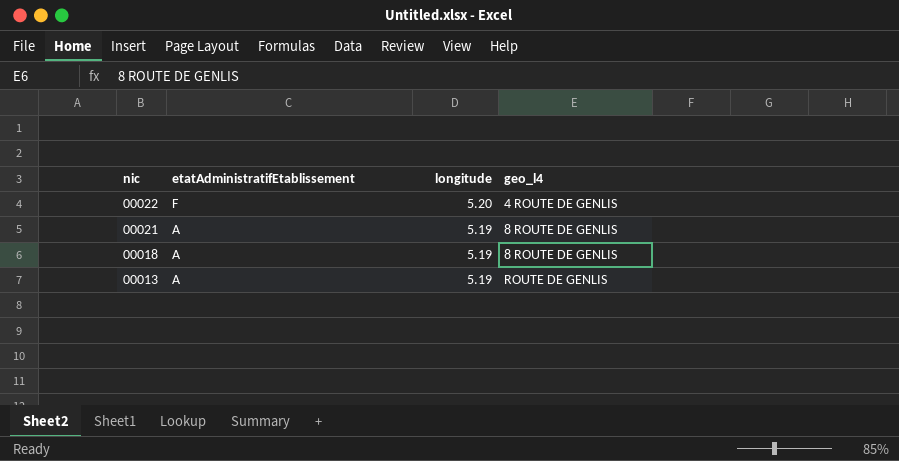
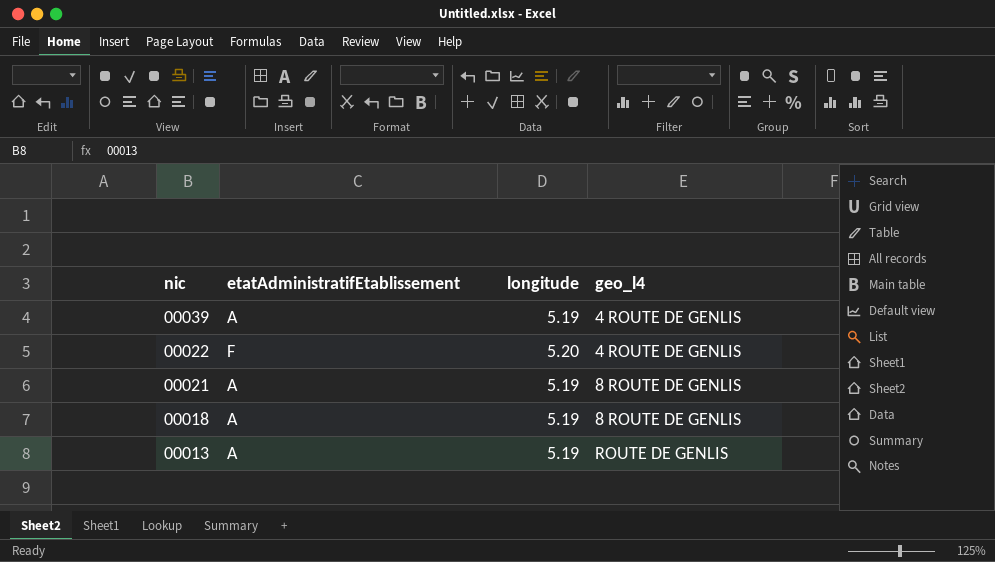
row 00039: none -> A | 5.19 | 4 ROUTE DE GENLIS

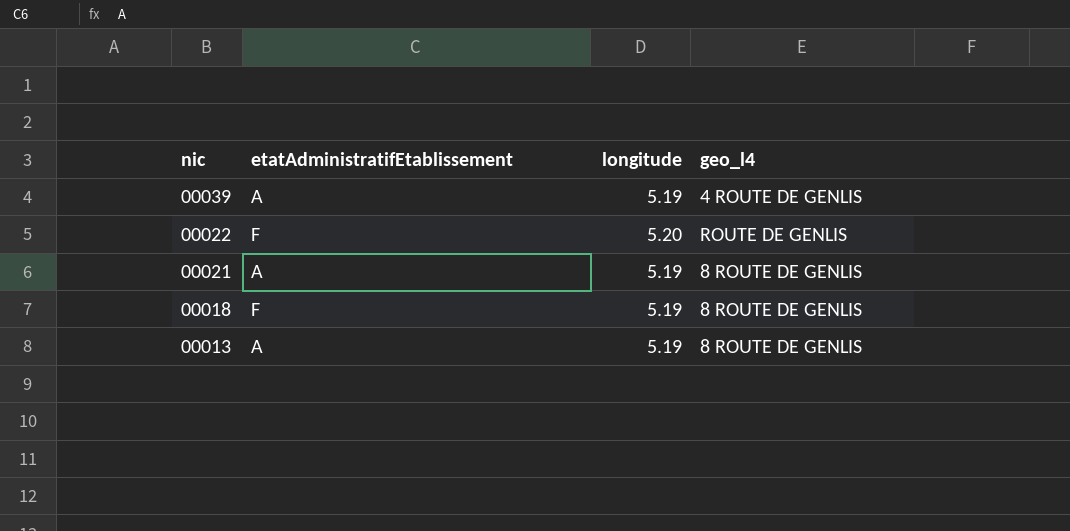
00022 | geo_l4: 4 ROUTE DE GENLIS -> ROUTE DE GENLIS
00018 | etatAdministratifEtablissement: A -> F
00013 | geo_l4: ROUTE DE GENLIS -> 8 ROUTE DE GENLIS

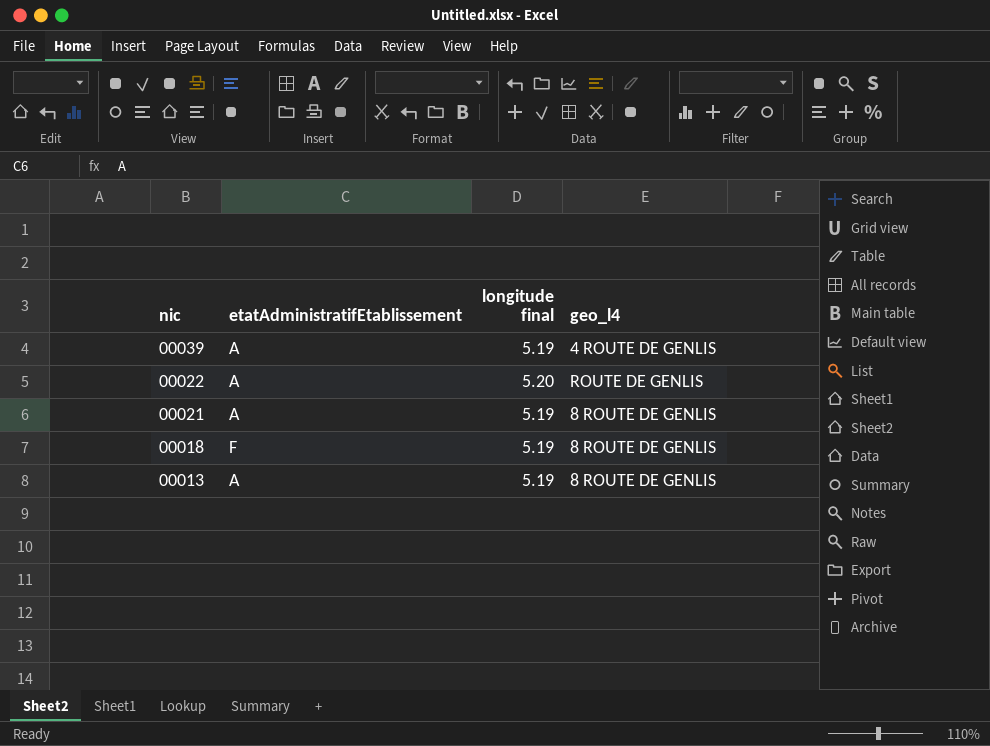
column name: longitude -> longitude final
00022 | etatAdministratifEtablissement: F -> A

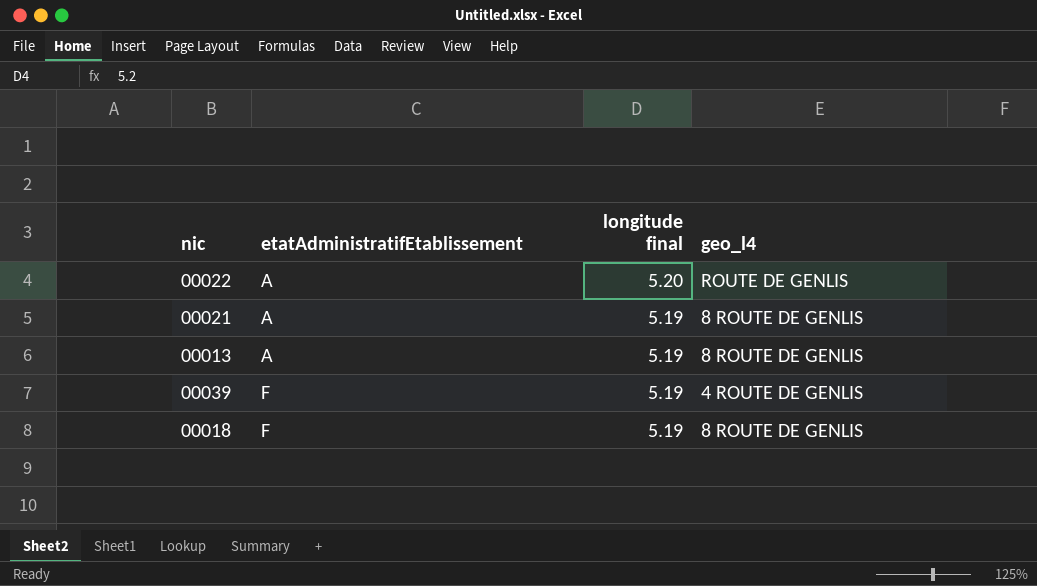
row order: nic descending -> etatAdministratifEtablissement ascending
00039 | etatAdministratifEtablissement: A -> F

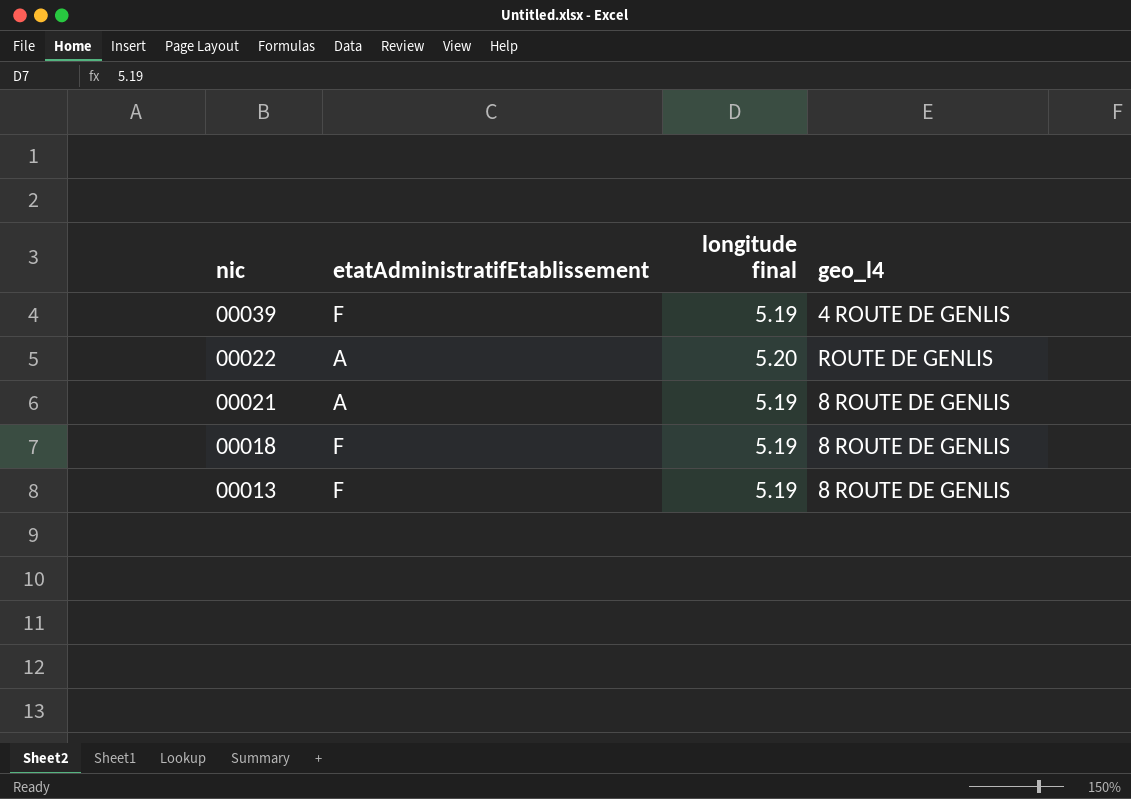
row order: etatAdministratifEtablissement ascending -> nic descending
00013 | etatAdministratifEtablissement: A -> F

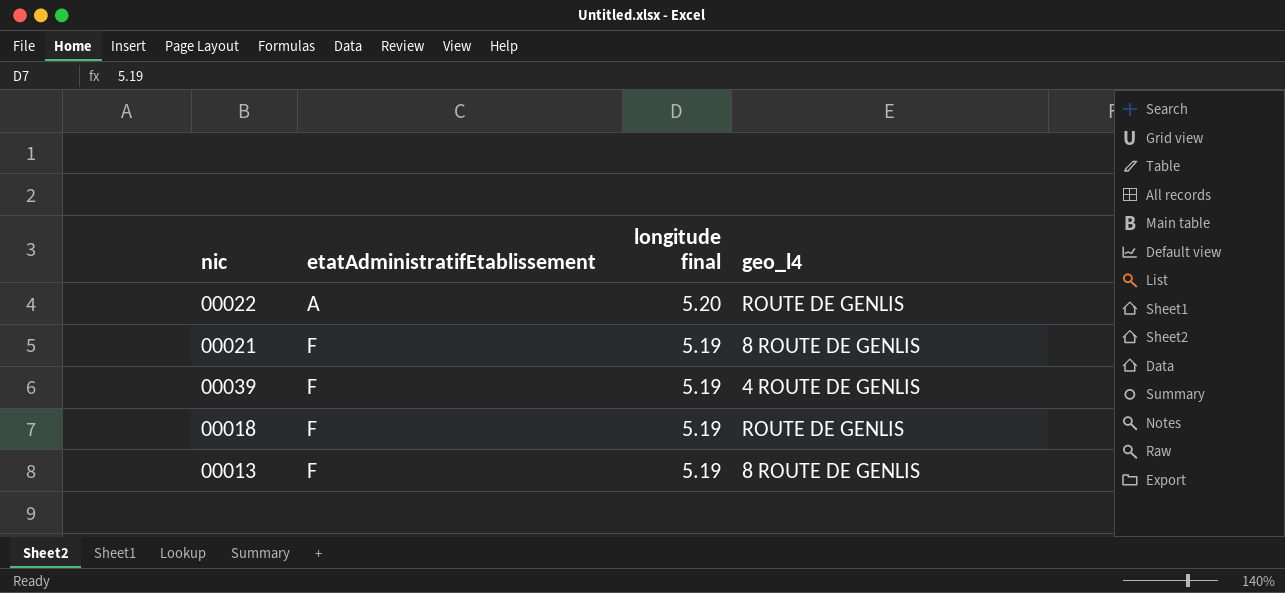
row order: nic descending -> etatAdministratifEtablissement ascending
00021 | etatAdministratifEtablissement: A -> F
00018 | geo_l4: 8 ROUTE DE GENLIS -> ROUTE DE GENLIS

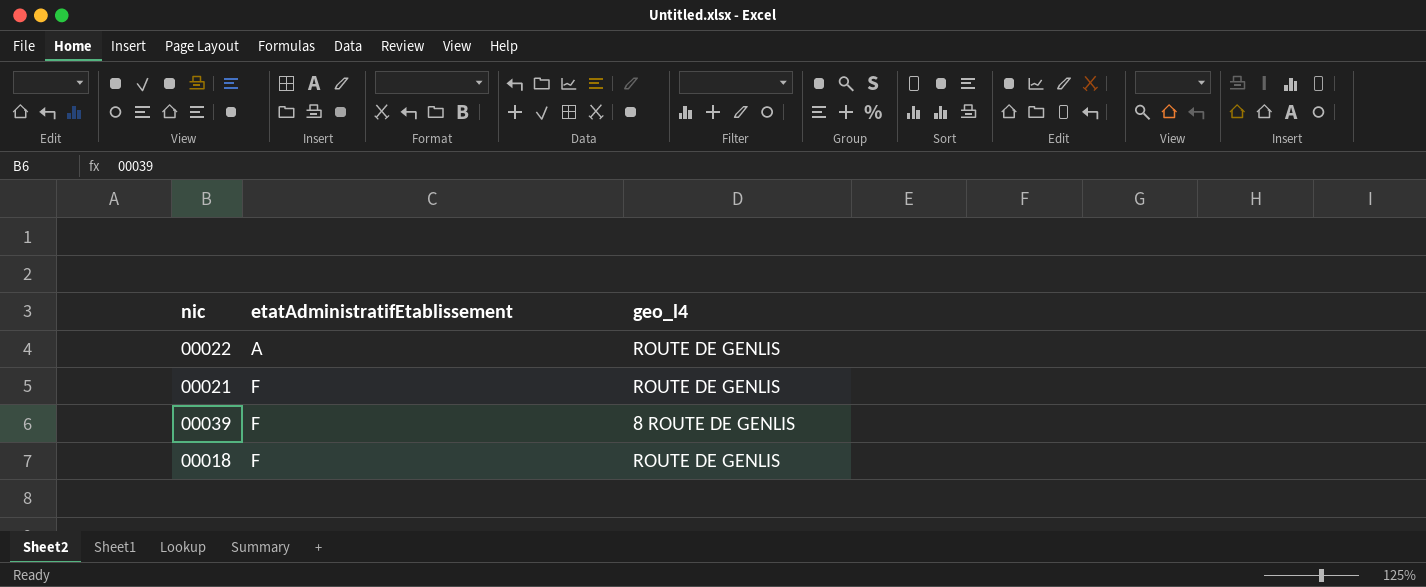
column longitude final | position: 3 -> none
row 00013: F | 5.19 | 8 ROUTE DE GENLIS -> none
00021 | geo_l4: 8 ROUTE DE GENLIS -> ROUTE DE GENLIS
00039 | geo_l4: 4 ROUTE DE GENLIS -> 8 ROUTE DE GENLIS

